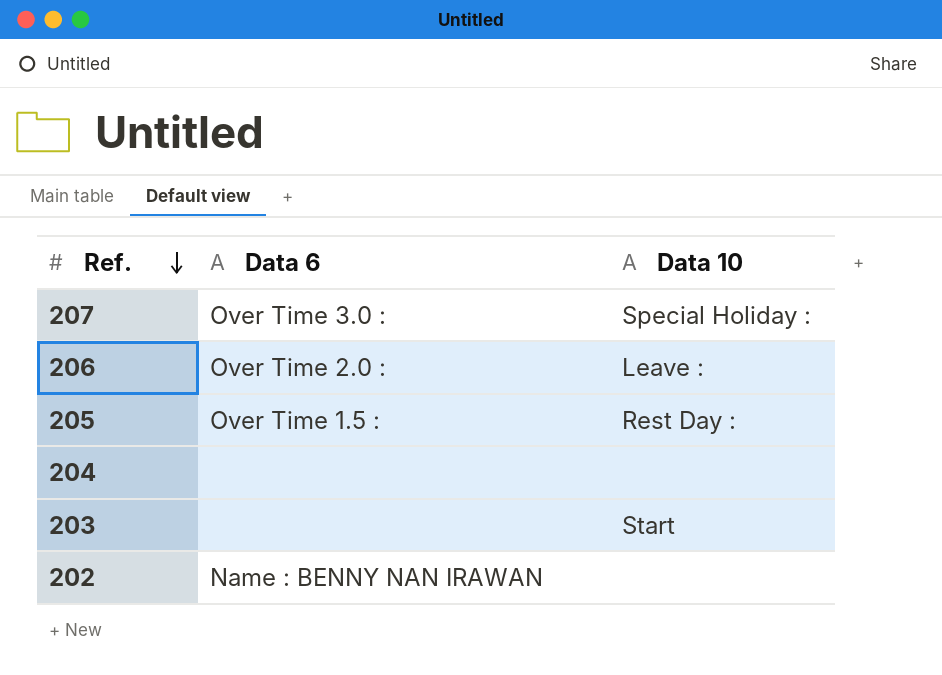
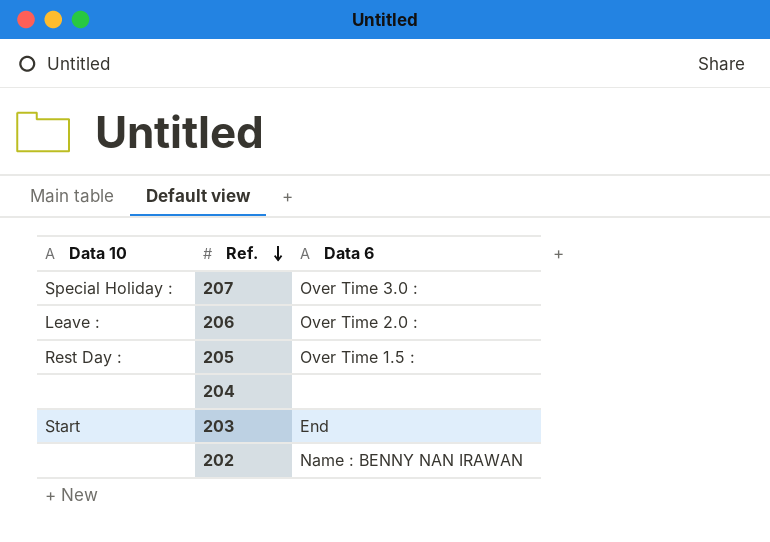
column Data 10 | position: 3 -> 1
203 | Data 6: none -> End

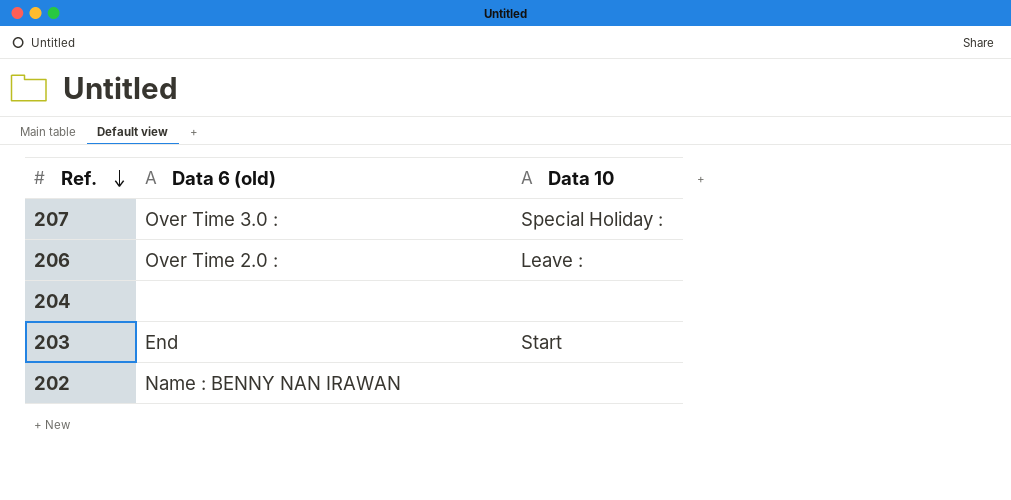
column name: Data 6 -> Data 6 (old)
column Data 10 | position: 1 -> 3
row 205: Rest Day : | Over Time 1.5 : -> none

